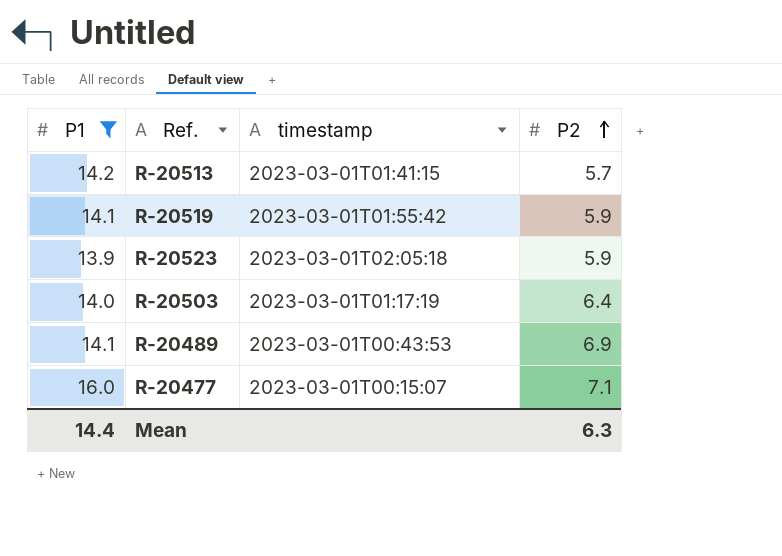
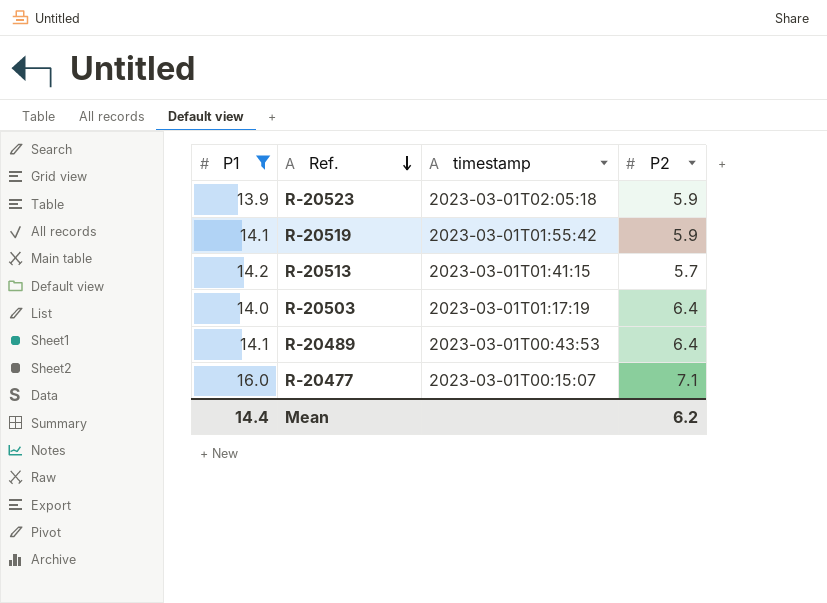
row order: P2 ascending -> Ref. descending
R-20489 | P2: 6.9 -> 6.4
Mean | P2: 6.3 -> 6.2

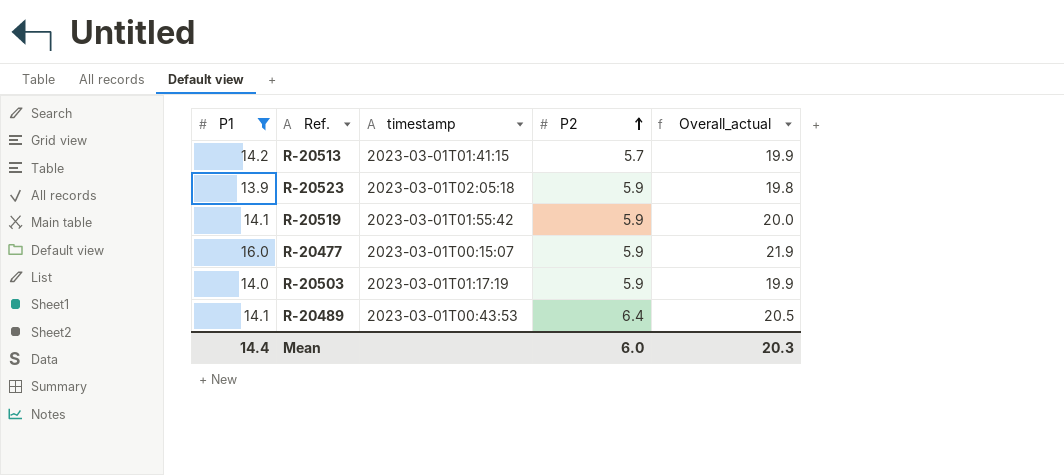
row order: Ref. descending -> P2 ascending
column Overall_actual | formula: none -> [P1] + [P2]
R-20477 | P2: 7.1 -> 5.9
R-20503 | P2: 6.4 -> 5.9
Mean | P2: 6.2 -> 6.0

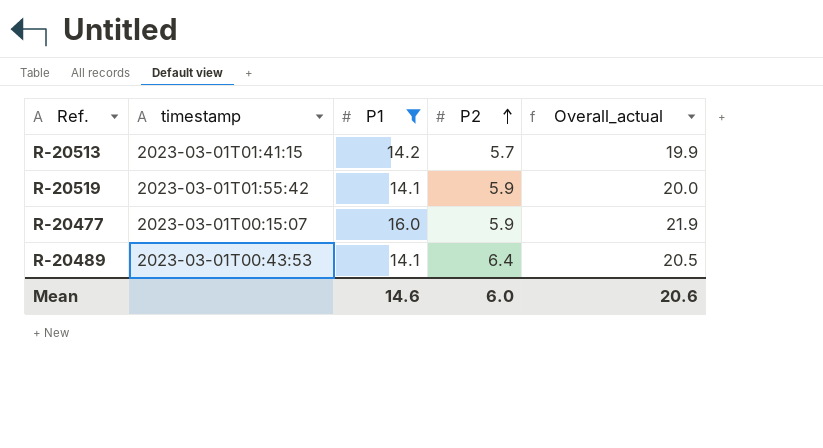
column P1 | position: 1 -> 3
row R-20523: 13.9 | 2023-03-01T02:05:18 | 5.9 | 19.8 -> none
row R-20503: 14.0 | 2023-03-01T01:17:19 | 5.9 | 19.9 -> none
Mean | P1: 14.4 -> 14.6
Mean | Overall_actual: 20.3 -> 20.6

